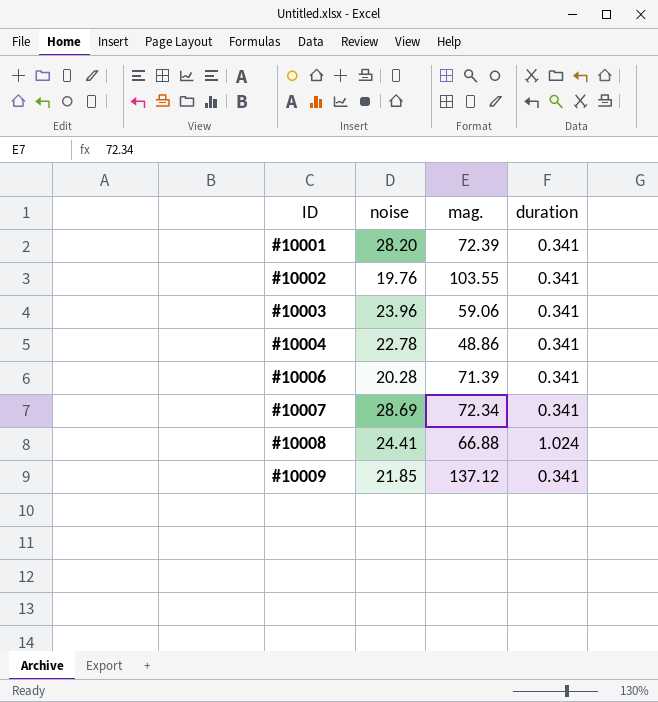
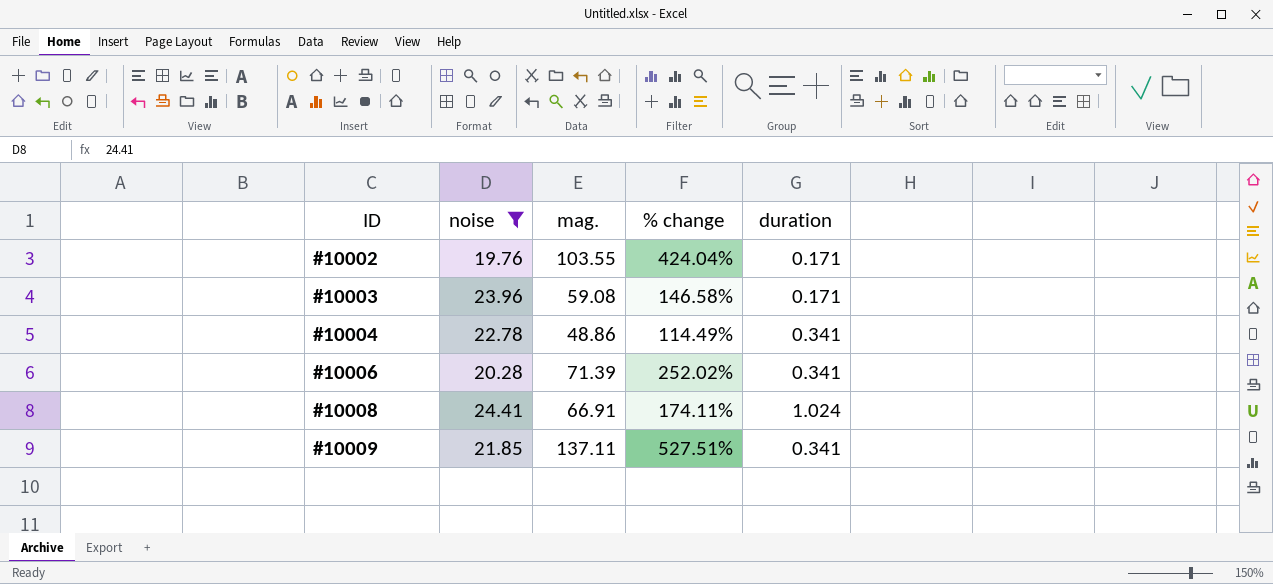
filter: none -> noise <= 24.41
column % change | formula: none -> ([mag.] - [noise]) / [noise]
#10002 | duration: 0.341 -> 0.171
#10003 | mag.: 59.06 -> 59.08
#10003 | duration: 0.341 -> 0.171
#10008 | mag.: 66.88 -> 66.91
#10009 | mag.: 137.12 -> 137.11

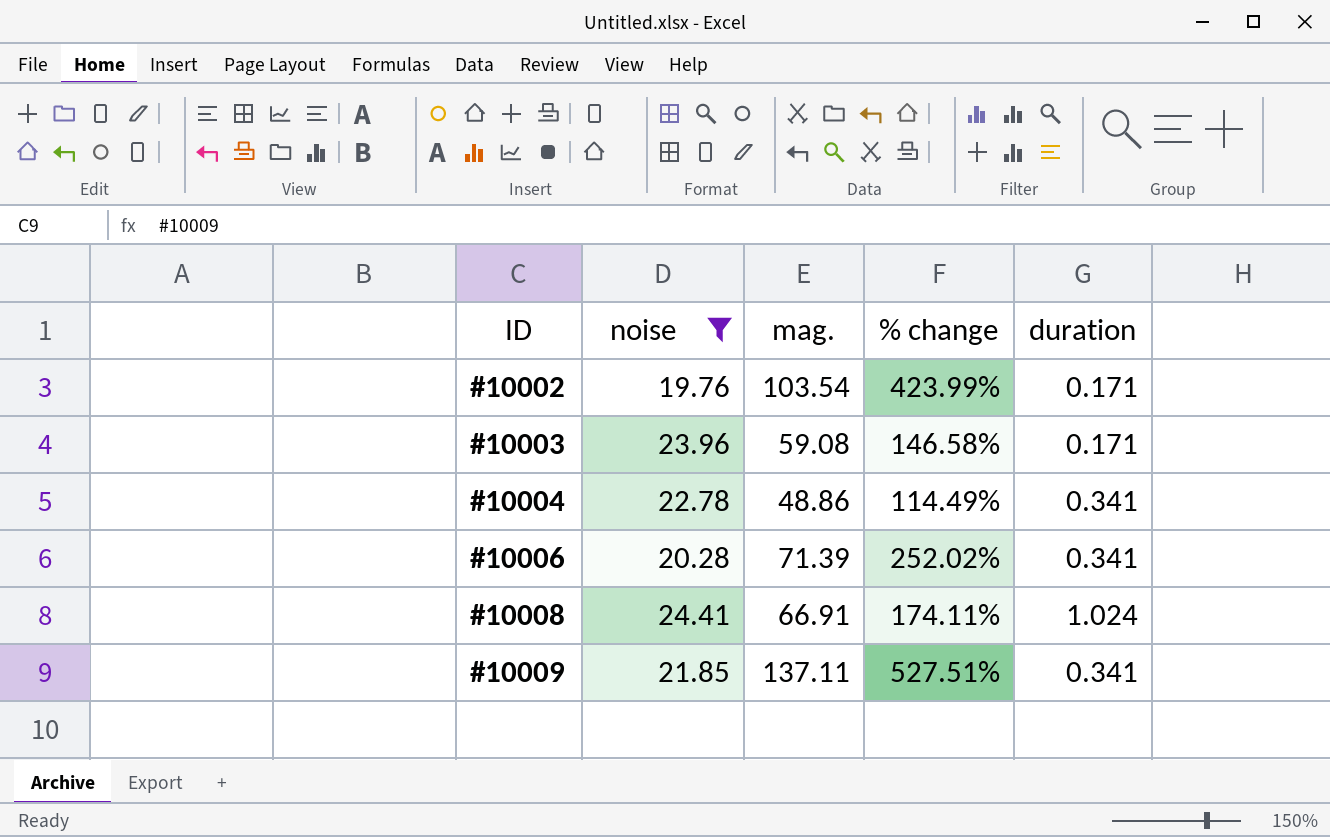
#10002 | mag.: 103.55 -> 103.54
#10002 | % change: 424.04% -> 423.99%

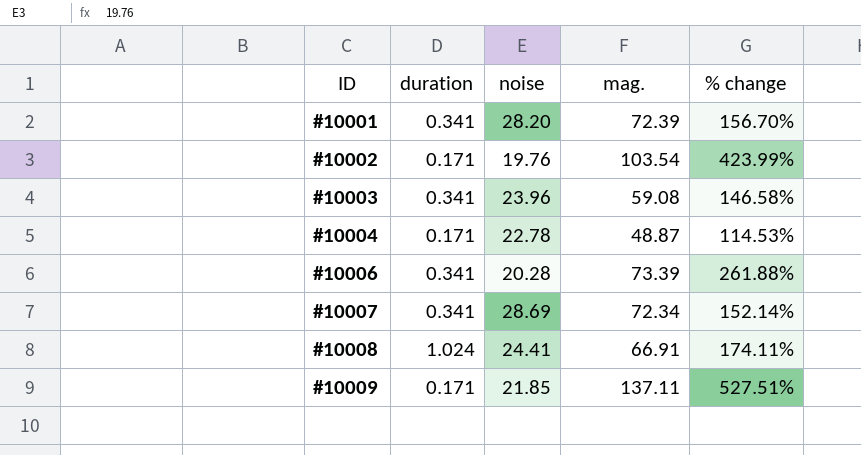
filter: noise <= 24.41 -> none
column duration | position: 5 -> 2
#10003 | duration: 0.171 -> 0.341
#10004 | duration: 0.341 -> 0.171
#10004 | mag.: 48.86 -> 48.87
#10004 | % change: 114.49% -> 114.53%
#10006 | mag.: 71.39 -> 73.39
#10006 | % change: 252.02% -> 261.88%
#10009 | duration: 0.341 -> 0.171

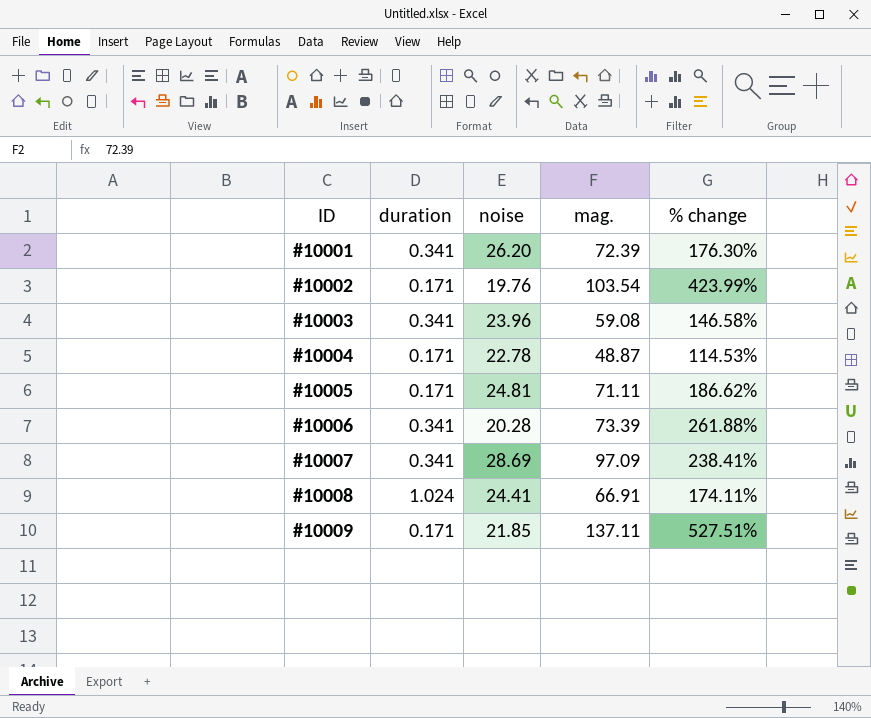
#10001 | noise: 28.20 -> 26.20
#10001 | % change: 156.70% -> 176.30%
row #10005: none -> 0.171 | 24.81 | 71.11 | 186.62%
#10007 | mag.: 72.34 -> 97.09
#10007 | % change: 152.14% -> 238.41%

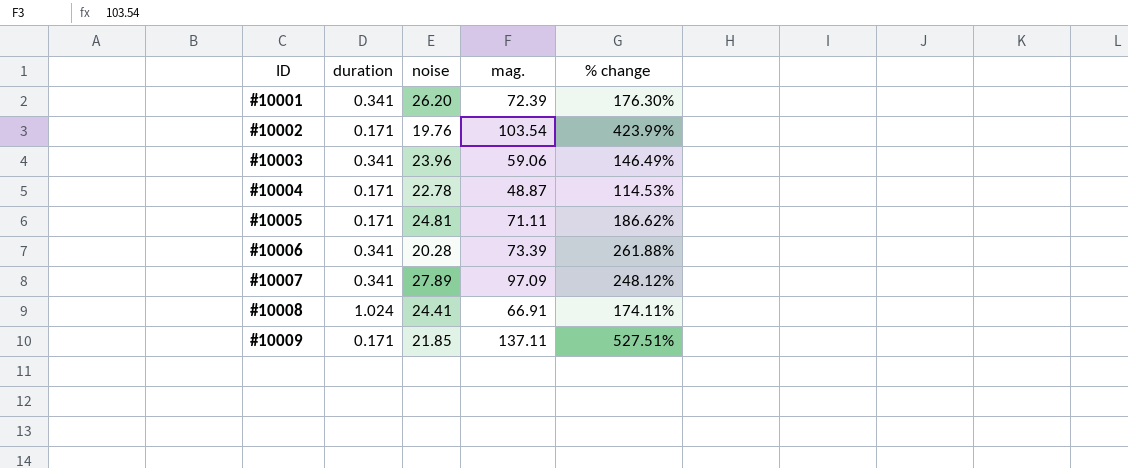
#10003 | mag.: 59.08 -> 59.06
#10003 | % change: 146.58% -> 146.49%
#10007 | noise: 28.69 -> 27.89
#10007 | % change: 238.41% -> 248.12%

